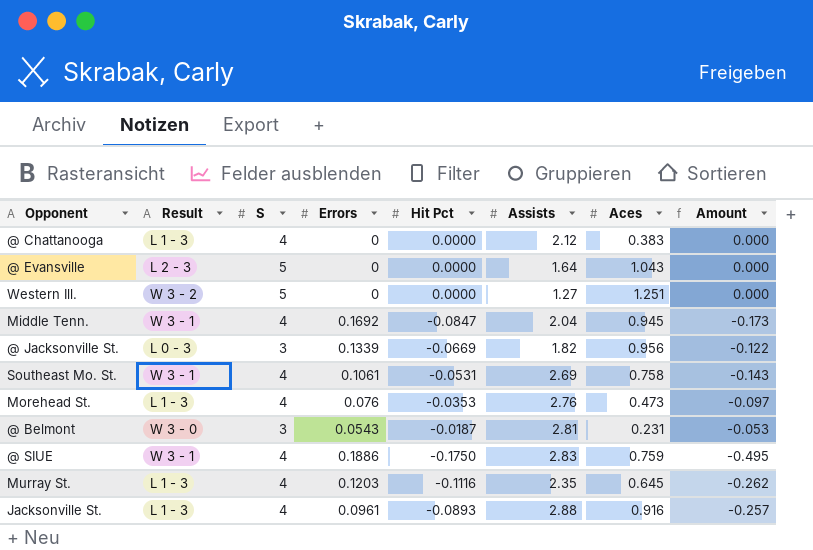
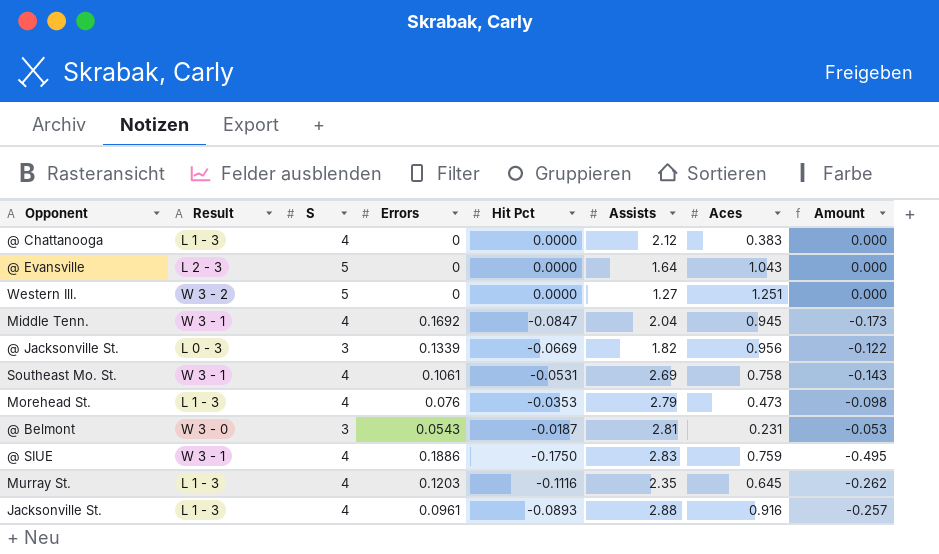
Morehead St. | Assists: 2.76 -> 2.79
Morehead St. | Amount: -0.097 -> -0.098

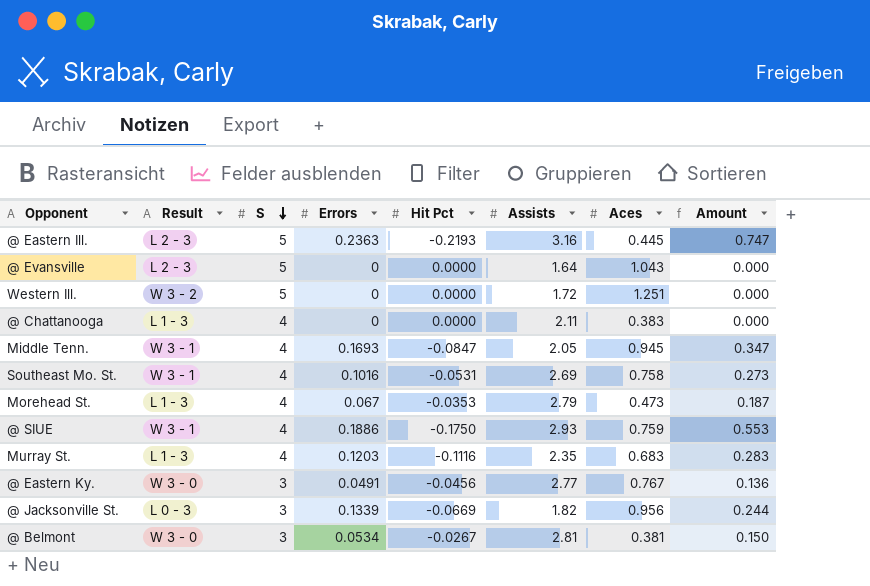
row order: none -> S descending
column Amount | formula: [Hit Pct] * [Assists] -> [Errors] * [Assists]
row Jacksonville St.: L 1 - 3 | 4 | 0.0961 | -0.0893 | 2.88 | 0.916 | -0.257 -> none
row @ Eastern Ill.: none -> L 2 - 3 | 5 | 0.2363 | -0.2193 | 3.16 | 0.445 | 0.747
Western Ill. | Assists: 1.27 -> 1.72
@ Chattanooga | Assists: 2.12 -> 2.11
Middle Tenn. | Errors: 0.1692 -> 0.1693
Middle Tenn. | Assists: 2.04 -> 2.05
Southeast Mo. St. | Errors: 0.1061 -> 0.1016
Morehead St. | Errors: 0.076 -> 0.067
@ SIUE | Assists: 2.83 -> 2.93
Murray St. | Aces: 0.645 -> 0.683
row @ Eastern Ky.: none -> W 3 - 0 | 3 | 0.0491 | -0.0456 | 2.77 | 0.767 | 0.136
@ Belmont | Errors: 0.0543 -> 0.0534
@ Belmont | Hit Pct: -0.0187 -> -0.0267
@ Belmont | Aces: 0.231 -> 0.381

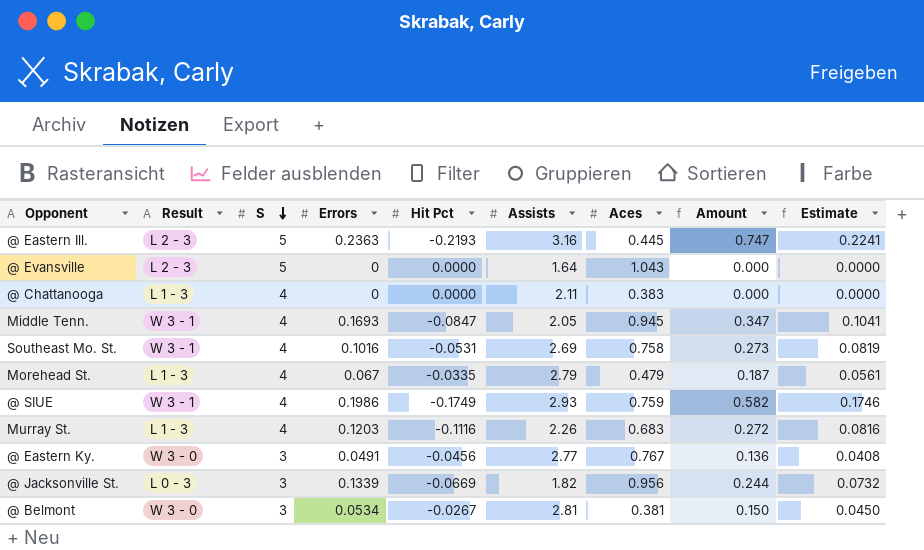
column Estimate | formula: none -> [Amount] * 0.3
row Western Ill.: W 3 - 2 | 5 | 0 | 0.0000 | 1.72 | 1.251 | 0.000 -> none
Morehead St. | Hit Pct: -0.0353 -> -0.0335
Morehead St. | Aces: 0.473 -> 0.479
@ SIUE | Errors: 0.1886 -> 0.1986
@ SIUE | Hit Pct: -0.1750 -> -0.1749
@ SIUE | Amount: 0.553 -> 0.582
Murray St. | Assists: 2.35 -> 2.26
Murray St. | Amount: 0.283 -> 0.272

